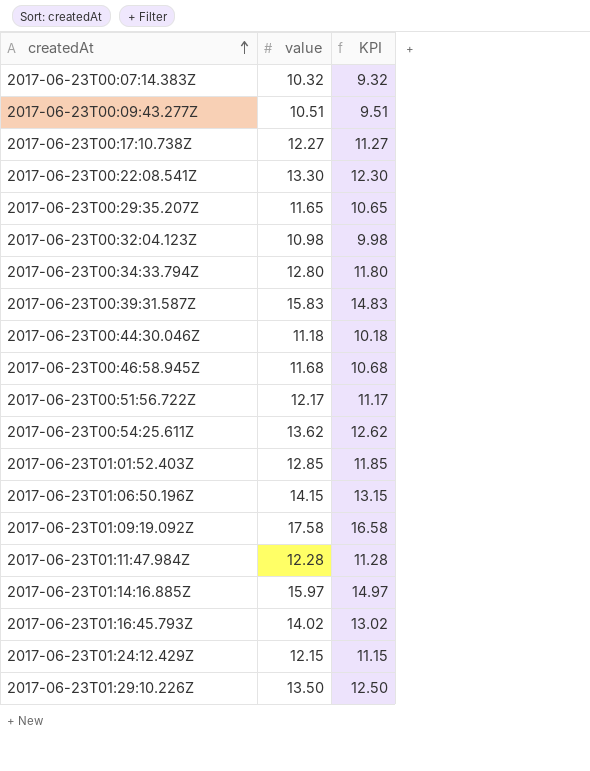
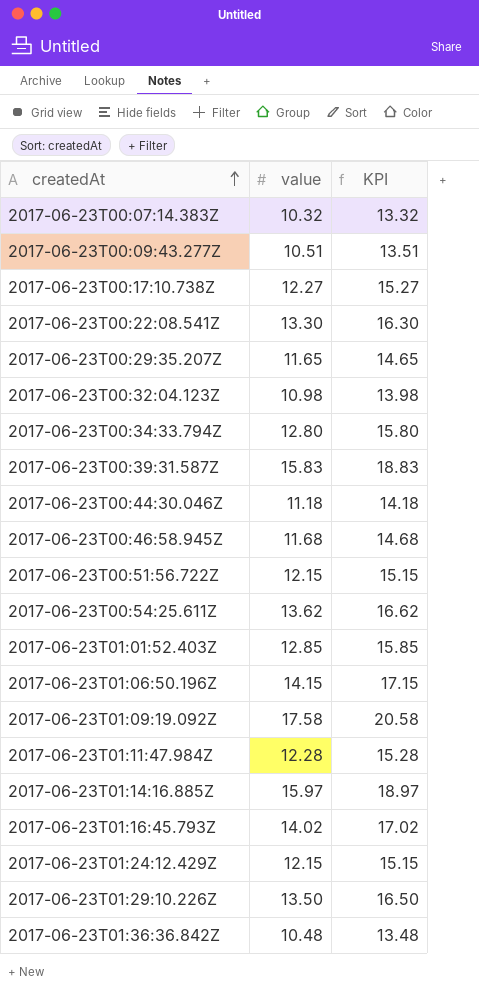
column KPI | formula: [value] - 1 -> [value] + 3
2017-06-23T00:51:56.722Z | value: 12.17 -> 12.15
row 2017-06-23T01:36:36.842Z: none -> 10.48 | 13.48

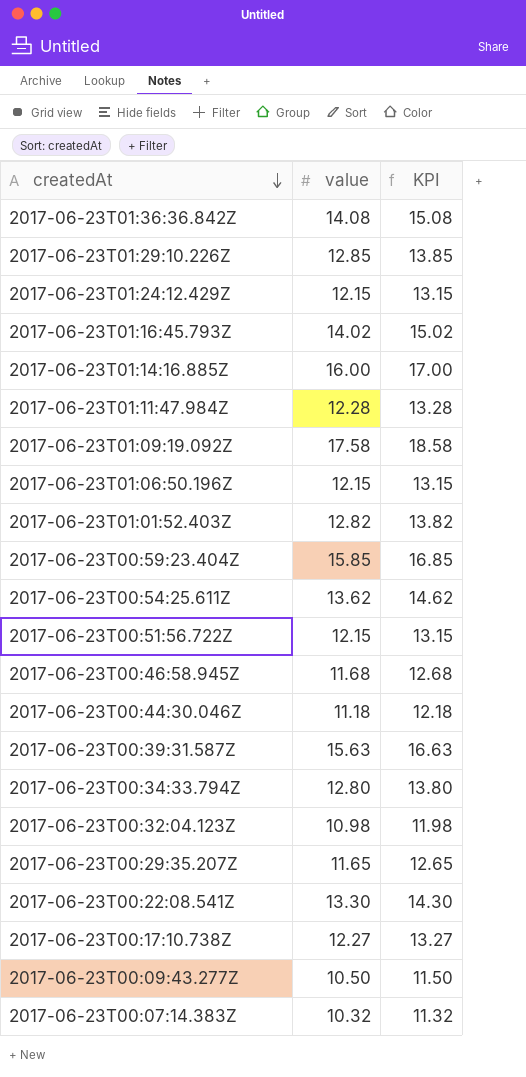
row order: createdAt ascending -> createdAt descending
column KPI | formula: [value] + 3 -> [value] + 1
2017-06-23T01:36:36.842Z | value: 10.48 -> 14.08
2017-06-23T01:29:10.226Z | value: 13.50 -> 12.85
2017-06-23T01:14:16.885Z | value: 15.97 -> 16.00
2017-06-23T01:06:50.196Z | value: 14.15 -> 12.15
2017-06-23T01:01:52.403Z | value: 12.85 -> 12.82
row 2017-06-23T00:59:23.404Z: none -> 15.85 | 16.85
2017-06-23T00:39:31.587Z | value: 15.83 -> 15.63
2017-06-23T00:09:43.277Z | value: 10.51 -> 10.50

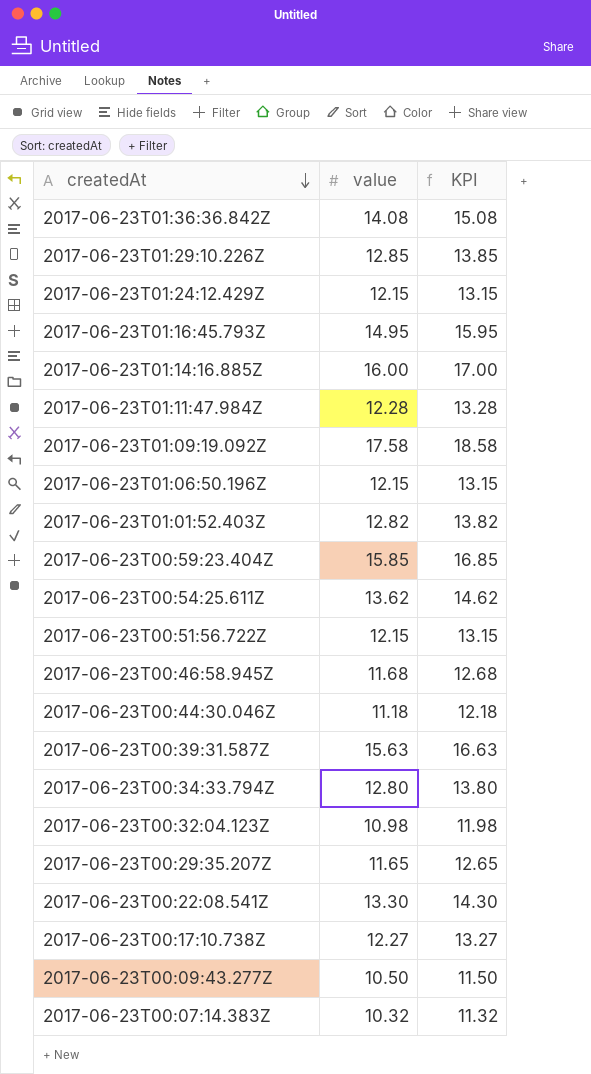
2017-06-23T01:16:45.793Z | value: 14.02 -> 14.95
2017-06-23T01:16:45.793Z | KPI: 15.02 -> 15.95

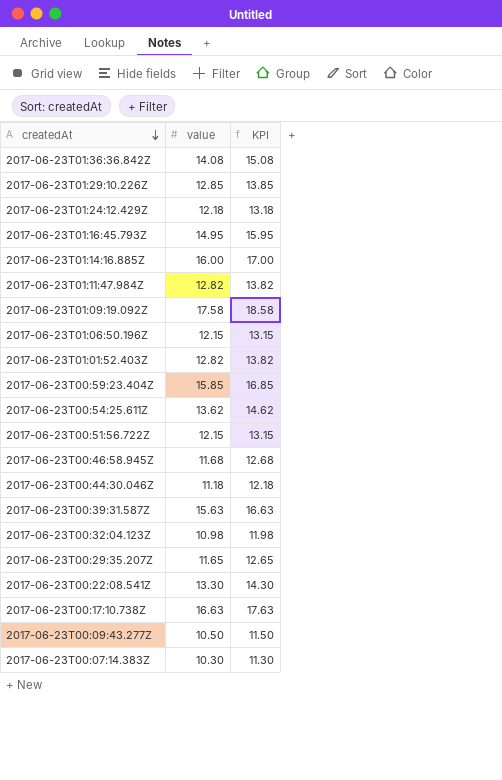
row 2017-06-23T00:34:33.794Z: 12.80 | 13.80 -> none
2017-06-23T01:24:12.429Z | value: 12.15 -> 12.18
2017-06-23T01:24:12.429Z | KPI: 13.15 -> 13.18
2017-06-23T01:11:47.984Z | value: 12.28 -> 12.82
2017-06-23T01:11:47.984Z | KPI: 13.28 -> 13.82
2017-06-23T00:17:10.738Z | value: 12.27 -> 16.63
2017-06-23T00:17:10.738Z | KPI: 13.27 -> 17.63
2017-06-23T00:07:14.383Z | value: 10.32 -> 10.30
2017-06-23T00:07:14.383Z | KPI: 11.32 -> 11.30

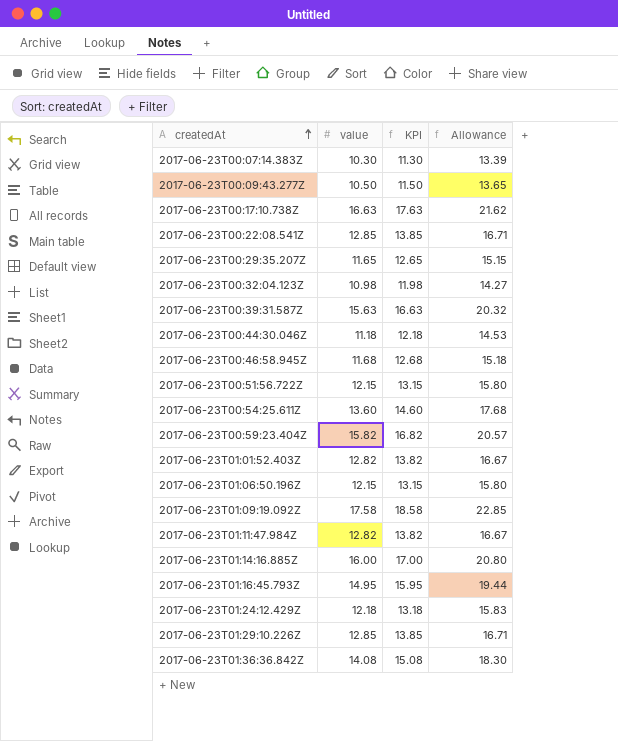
row order: createdAt descending -> createdAt ascending
column Allowance | formula: none -> [value] * 1.3
2017-06-23T00:22:08.541Z | value: 13.30 -> 12.85
2017-06-23T00:22:08.541Z | KPI: 14.30 -> 13.85
2017-06-23T00:54:25.611Z | value: 13.62 -> 13.60
2017-06-23T00:54:25.611Z | KPI: 14.62 -> 14.60
2017-06-23T00:59:23.404Z | value: 15.85 -> 15.82
2017-06-23T00:59:23.404Z | KPI: 16.85 -> 16.82

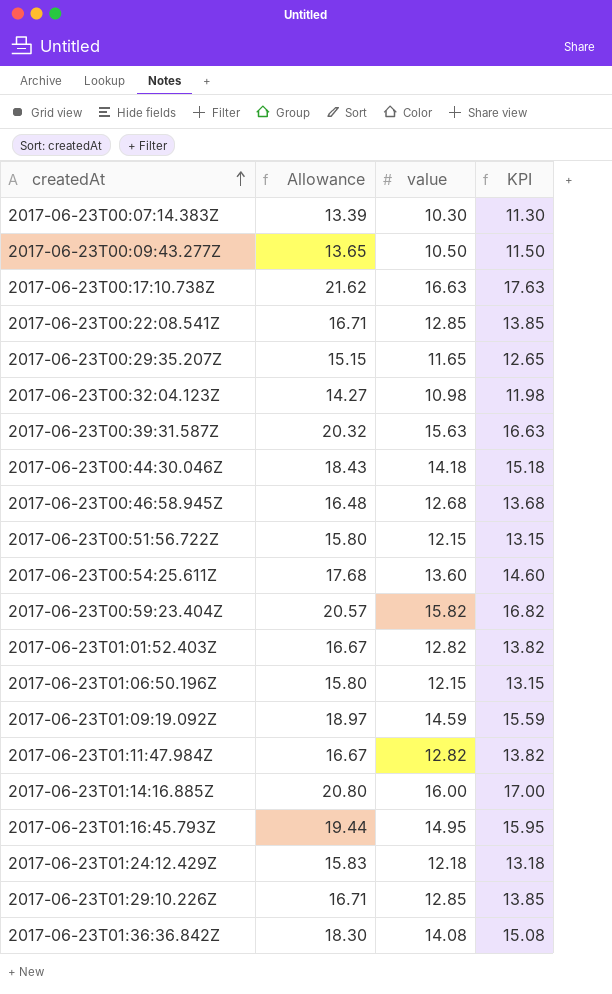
column Allowance | position: 4 -> 2
2017-06-23T00:44:30.046Z | Allowance: 14.53 -> 18.43
2017-06-23T00:44:30.046Z | value: 11.18 -> 14.18
2017-06-23T00:44:30.046Z | KPI: 12.18 -> 15.18
2017-06-23T00:46:58.945Z | Allowance: 15.18 -> 16.48
2017-06-23T00:46:58.945Z | value: 11.68 -> 12.68
2017-06-23T00:46:58.945Z | KPI: 12.68 -> 13.68
2017-06-23T01:09:19.092Z | Allowance: 22.85 -> 18.97
2017-06-23T01:09:19.092Z | value: 17.58 -> 14.59
2017-06-23T01:09:19.092Z | KPI: 18.58 -> 15.59

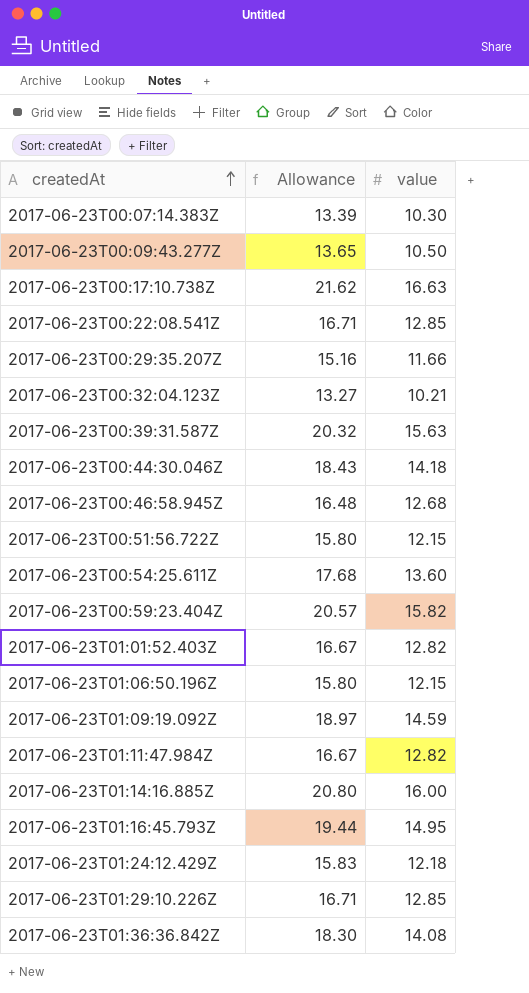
column KPI | formula: [value] + 1 -> none
2017-06-23T00:29:35.207Z | Allowance: 15.15 -> 15.16
2017-06-23T00:29:35.207Z | value: 11.65 -> 11.66
2017-06-23T00:32:04.123Z | Allowance: 14.27 -> 13.27
2017-06-23T00:32:04.123Z | value: 10.98 -> 10.21

